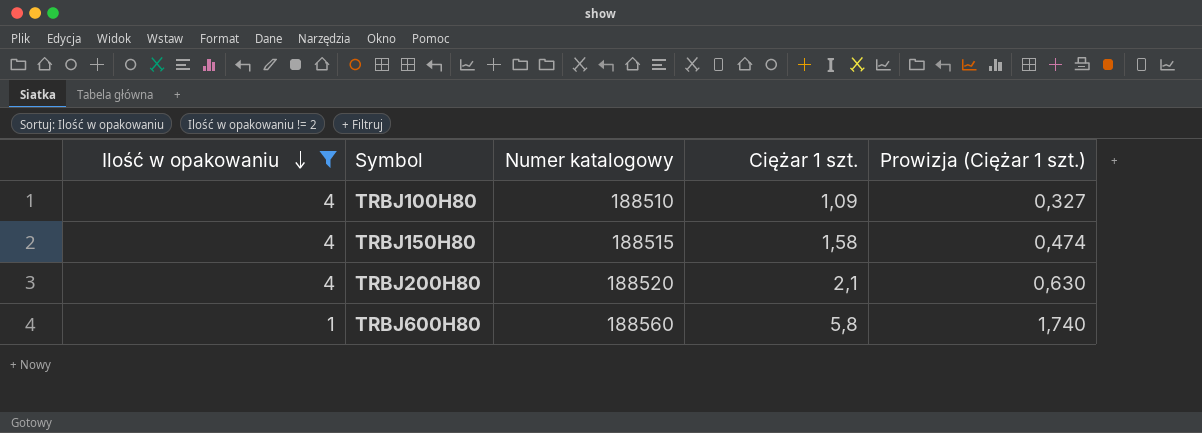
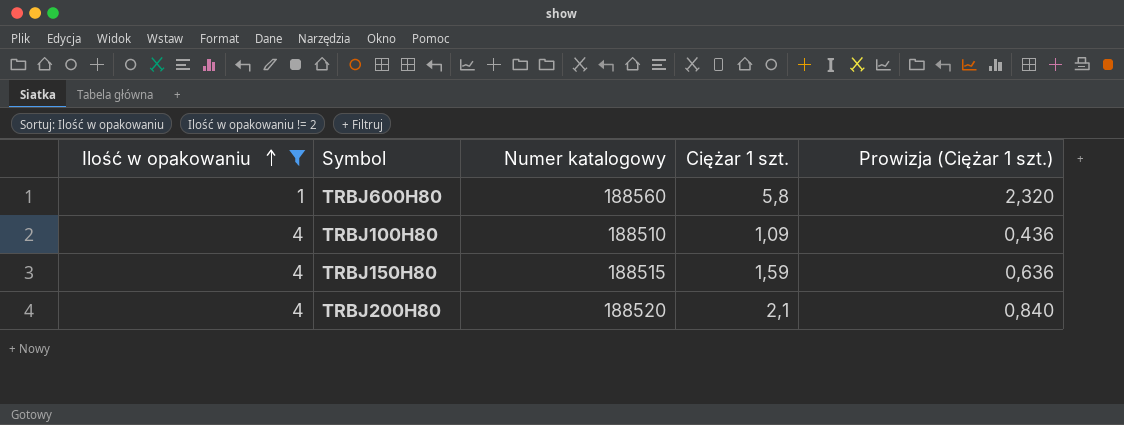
row order: Ilość w opakowaniu descending -> Ilość w opakowaniu ascending
column Prowizja (Ciężar 1 szt.) | formula: [Ciężar 1 szt.] * 0,3 -> [Ciężar 1 szt.] * 0,4
TRBJ150H80 | Ciężar 1 szt.: 1,58 -> 1,59

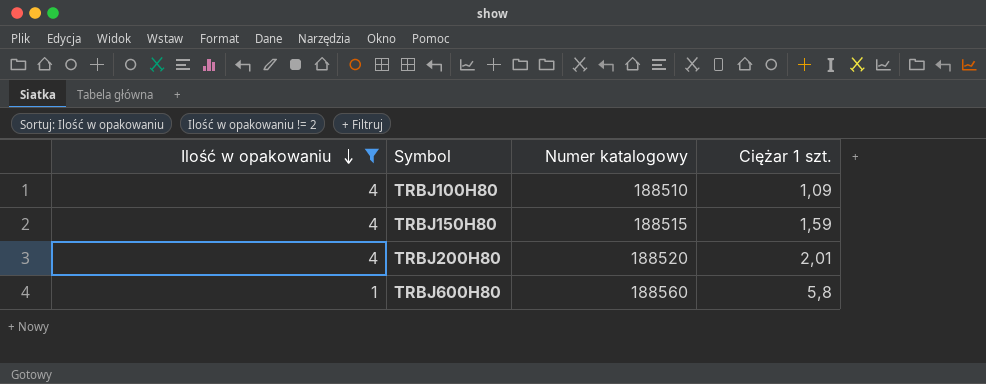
row order: Ilość w opakowaniu ascending -> Ilość w opakowaniu descending
column Prowizja (Ciężar 1 szt.) | formula: [Ciężar 1 szt.] * 0,4 -> none
TRBJ200H80 | Ciężar 1 szt.: 2,1 -> 2,01

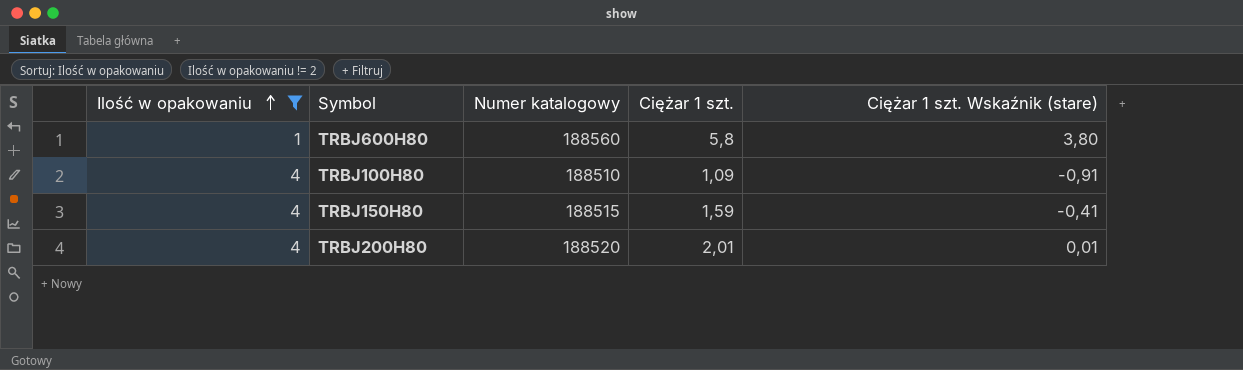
row order: Ilość w opakowaniu descending -> Ilość w opakowaniu ascending
column Ciężar 1 szt. Wskaźnik (stare) | formula: none -> [Ciężar 1 szt.] - 2

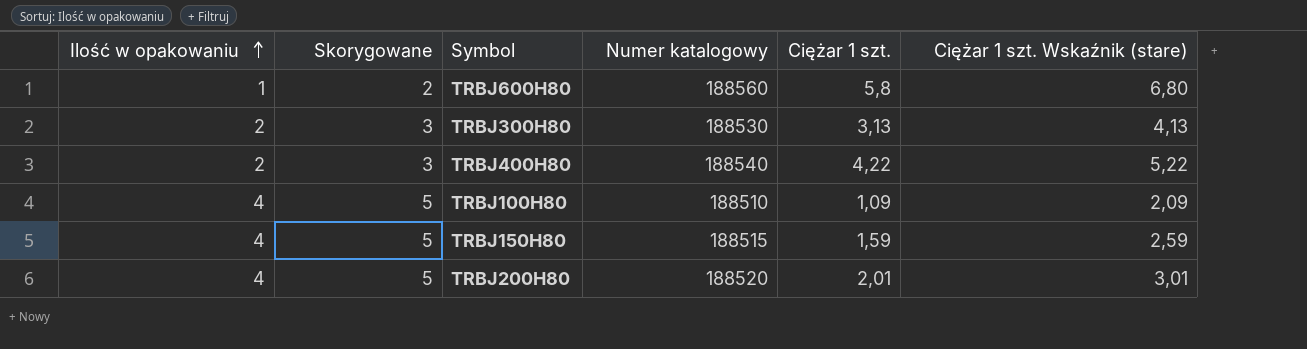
filter: Ilość w opakowaniu != 2 -> none
column Skorygowane | formula: none -> [Ilość w opakowaniu] + 1
column Ciężar 1 szt. Wskaźnik (stare) | formula: [Ciężar 1 szt.] - 2 -> [Ciężar 1 szt.] + 1

